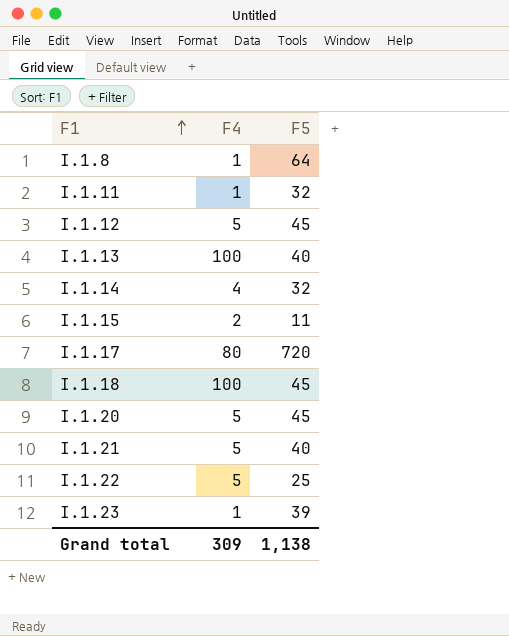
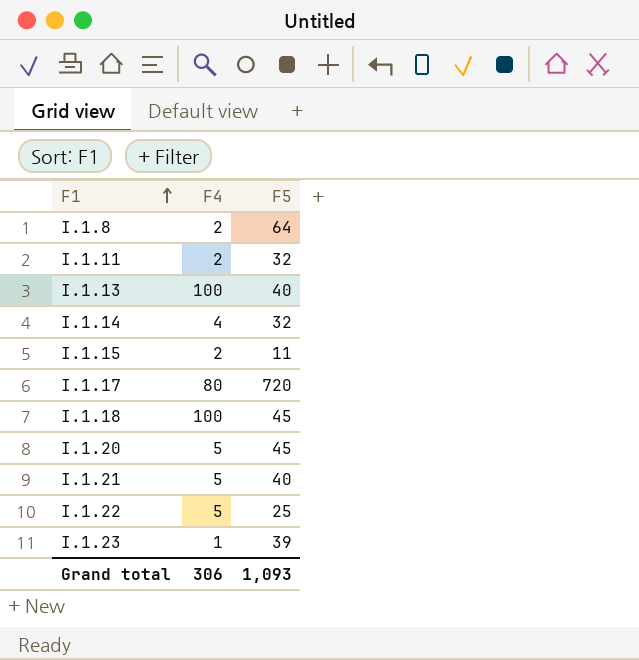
row I.1.12: 5 | 45 -> none
I.1.8 | F4: 1 -> 2
I.1.11 | F4: 1 -> 2
Grand total | F4: 309 -> 306
Grand total | F5: 1,138 -> 1,093

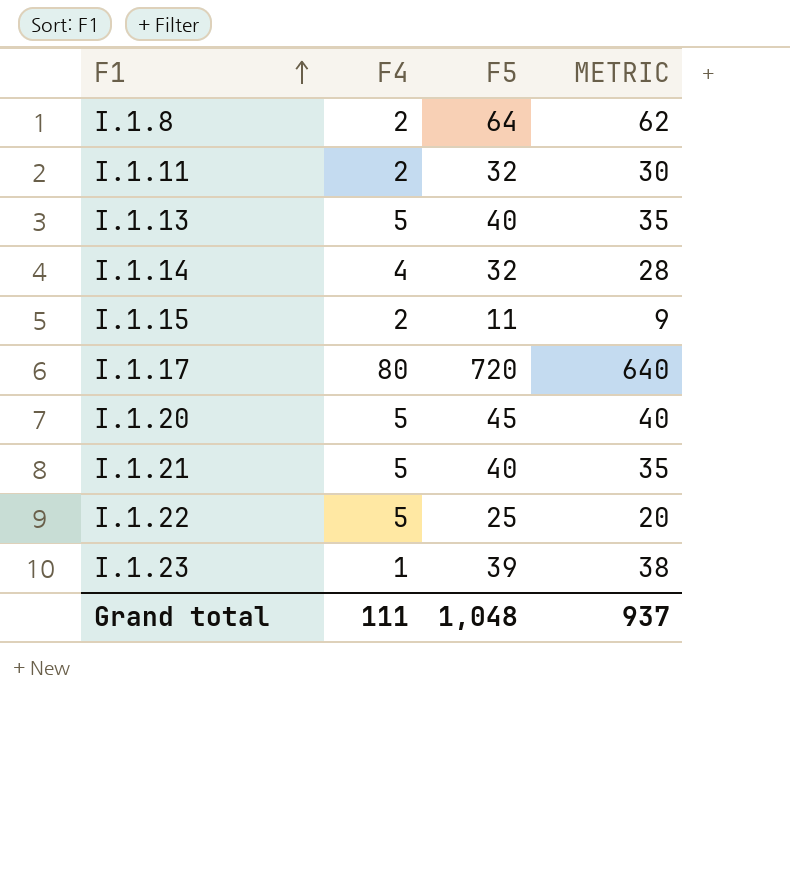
column METRIC | formula: none -> [F5] - [F4]
row I.1.18: 100 | 45 -> none
I.1.13 | F4: 100 -> 5
Grand total | F4: 306 -> 111
Grand total | F5: 1,093 -> 1,048

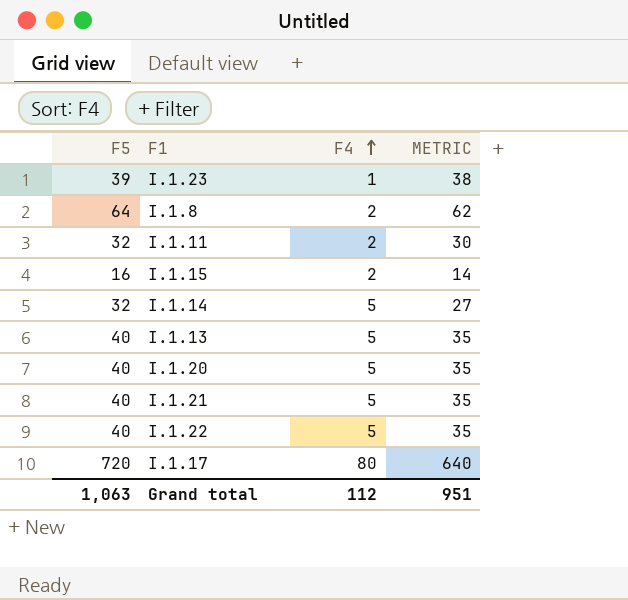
row order: F1 ascending -> F4 ascending
column F5 | position: 3 -> 1
I.1.15 | F5: 11 -> 16
I.1.15 | METRIC: 9 -> 14
I.1.14 | F4: 4 -> 5
I.1.14 | METRIC: 28 -> 27
I.1.20 | F5: 45 -> 40
I.1.20 | METRIC: 40 -> 35
I.1.22 | F5: 25 -> 40
I.1.22 | METRIC: 20 -> 35
Grand total | F5: 1,048 -> 1,063
Grand total | F4: 111 -> 112
Grand total | METRIC: 937 -> 951

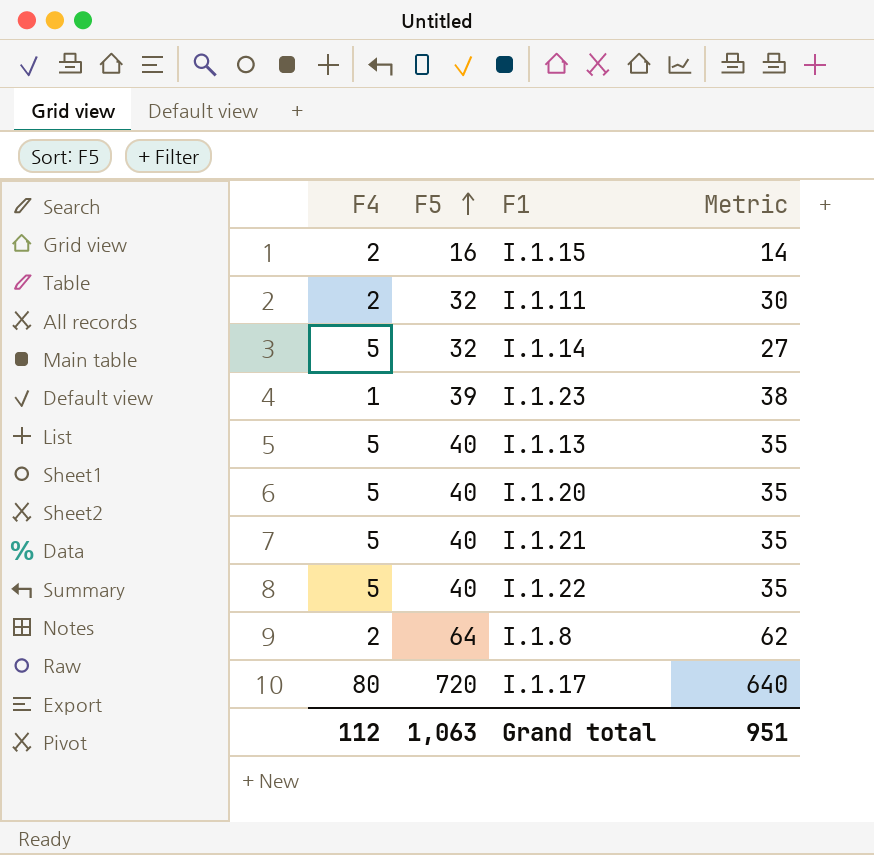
row order: F4 ascending -> F5 ascending
column F4 | position: 3 -> 1
column name: METRIC -> Metric

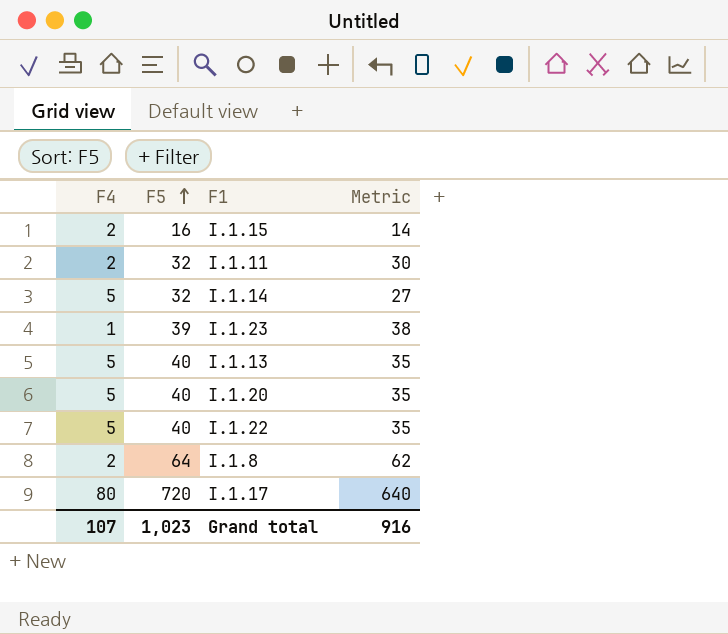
row I.1.21: 5 | 40 | 35 -> none
Grand total | F4: 112 -> 107
Grand total | F5: 1,063 -> 1,023
Grand total | Metric: 951 -> 916

